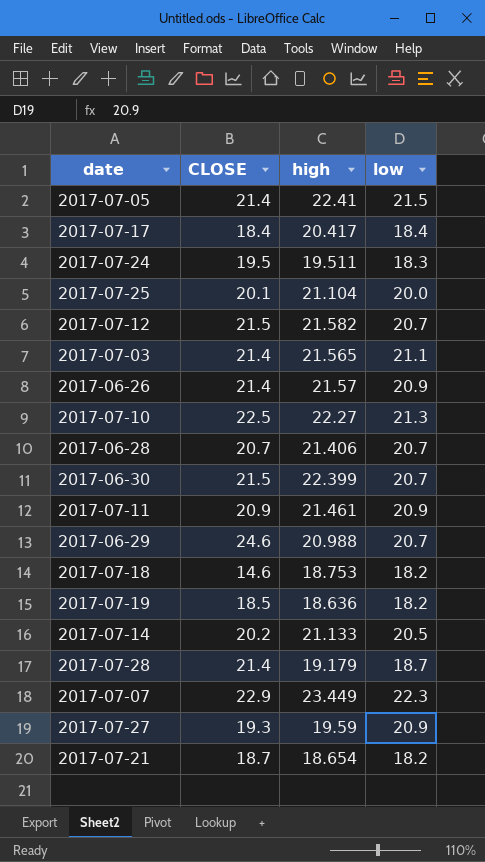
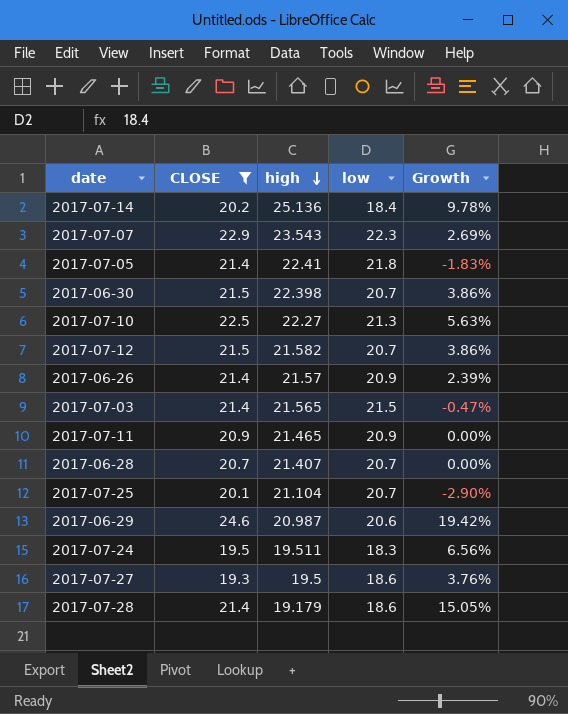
filter: none -> CLOSE >= 19.3
row order: none -> high descending
column Growth | formula: none -> ([CLOSE] - [low]) / [low]
2017-07-14 | high: 21.133 -> 25.136
2017-07-14 | low: 20.5 -> 18.4
2017-07-07 | high: 23.449 -> 23.543
2017-07-05 | low: 21.5 -> 21.8
2017-06-30 | high: 22.399 -> 22.398
2017-07-03 | low: 21.1 -> 21.5
2017-07-11 | high: 21.461 -> 21.465
2017-06-28 | high: 21.406 -> 21.407
2017-07-25 | low: 20.0 -> 20.7
2017-06-29 | high: 20.988 -> 20.987
2017-06-29 | low: 20.7 -> 20.6
2017-07-27 | high: 19.59 -> 19.5
2017-07-27 | low: 20.9 -> 18.6
2017-07-28 | low: 18.7 -> 18.6

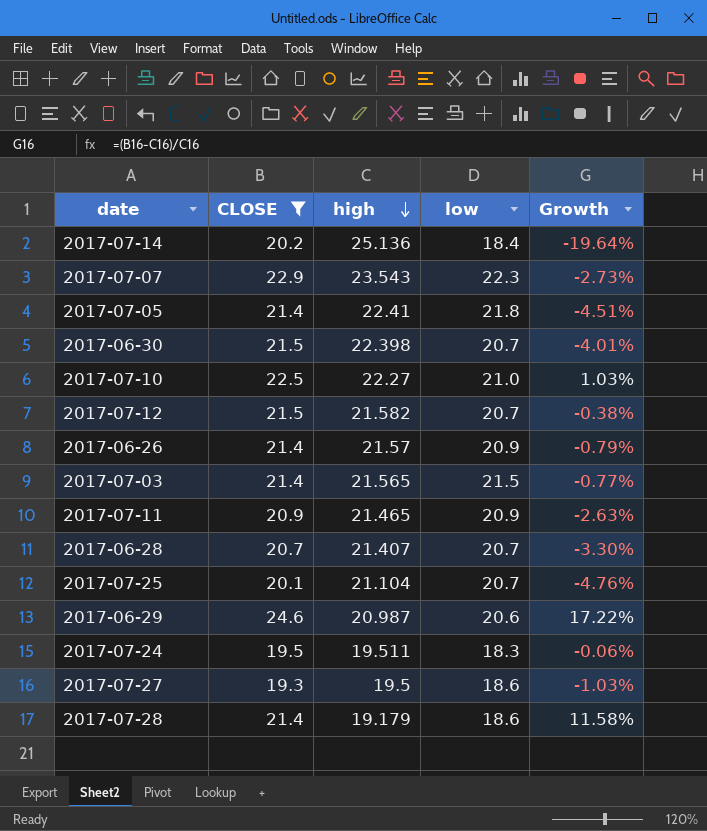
column Growth | formula: ([CLOSE] - [low]) / [low] -> ([CLOSE] - [high]) / [high]
2017-07-10 | low: 21.3 -> 21.0

